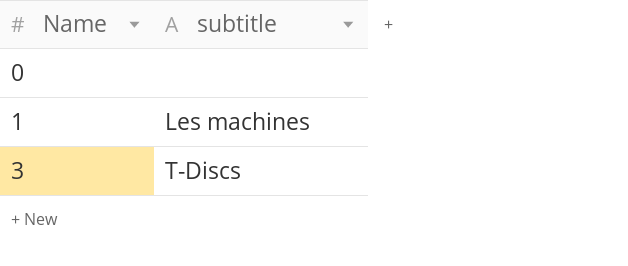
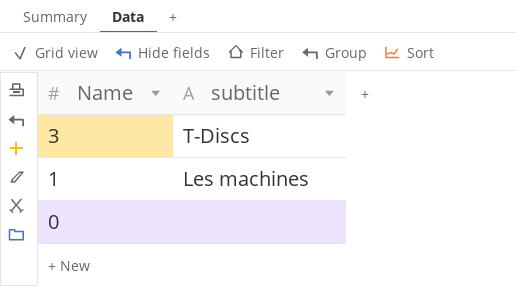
row order: Name ascending -> Name descending

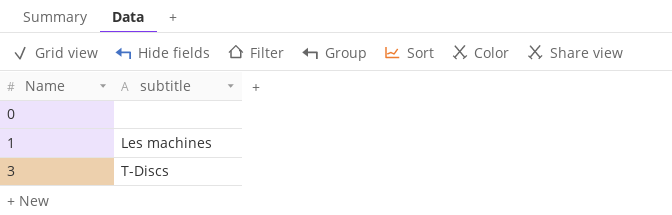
row order: Name descending -> Name ascending

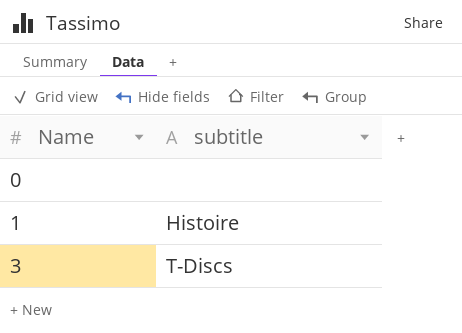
1 | subtitle: Les machines -> Histoire

